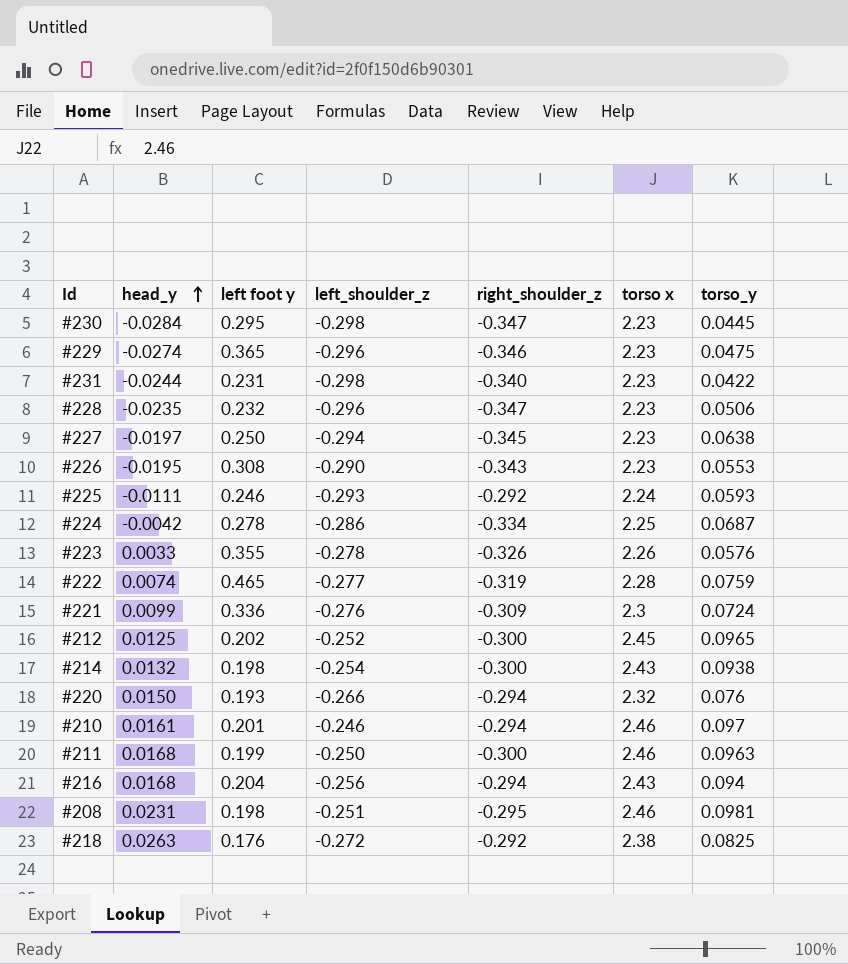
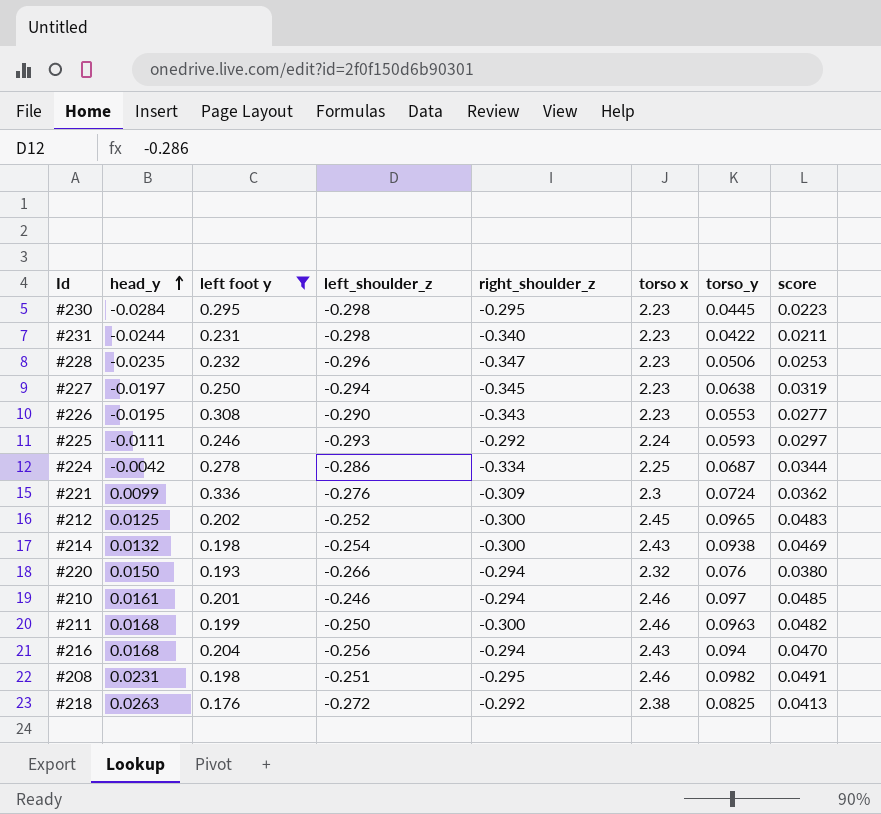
filter: none -> left foot y <= 0.336
column score | formula: none -> [torso_y] * 0.5
#230 | right_shoulder_z: -0.347 -> -0.295
#208 | torso_y: 0.0981 -> 0.0982

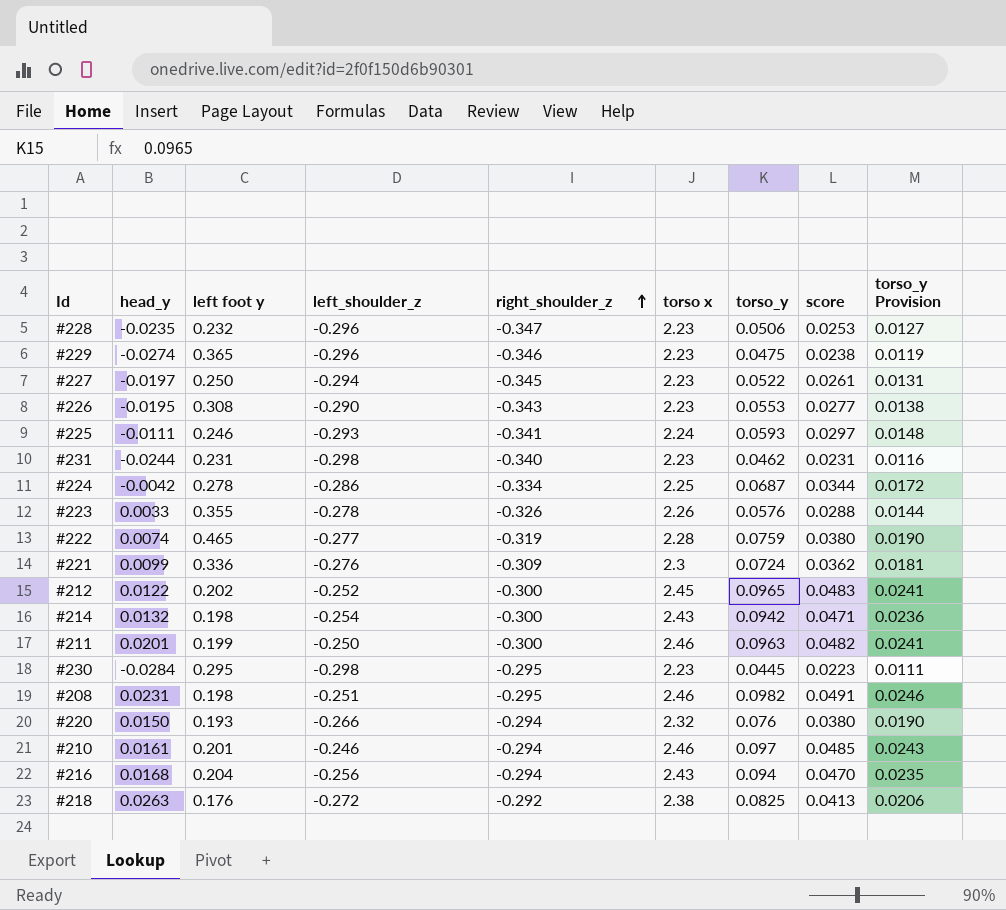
filter: left foot y <= 0.336 -> none
row order: head_y ascending -> right_shoulder_z ascending
column torso_y Provision | formula: none -> [torso_y] * 0.25
#227 | torso_y: 0.0638 -> 0.0522
#227 | score: 0.0319 -> 0.0261
#225 | right_shoulder_z: -0.292 -> -0.341
#231 | torso_y: 0.0422 -> 0.0462
#231 | score: 0.0211 -> 0.0231
#212 | head_y: 0.0125 -> 0.0122
#214 | torso_y: 0.0938 -> 0.0942
#214 | score: 0.0469 -> 0.0471
#211 | head_y: 0.0168 -> 0.0201

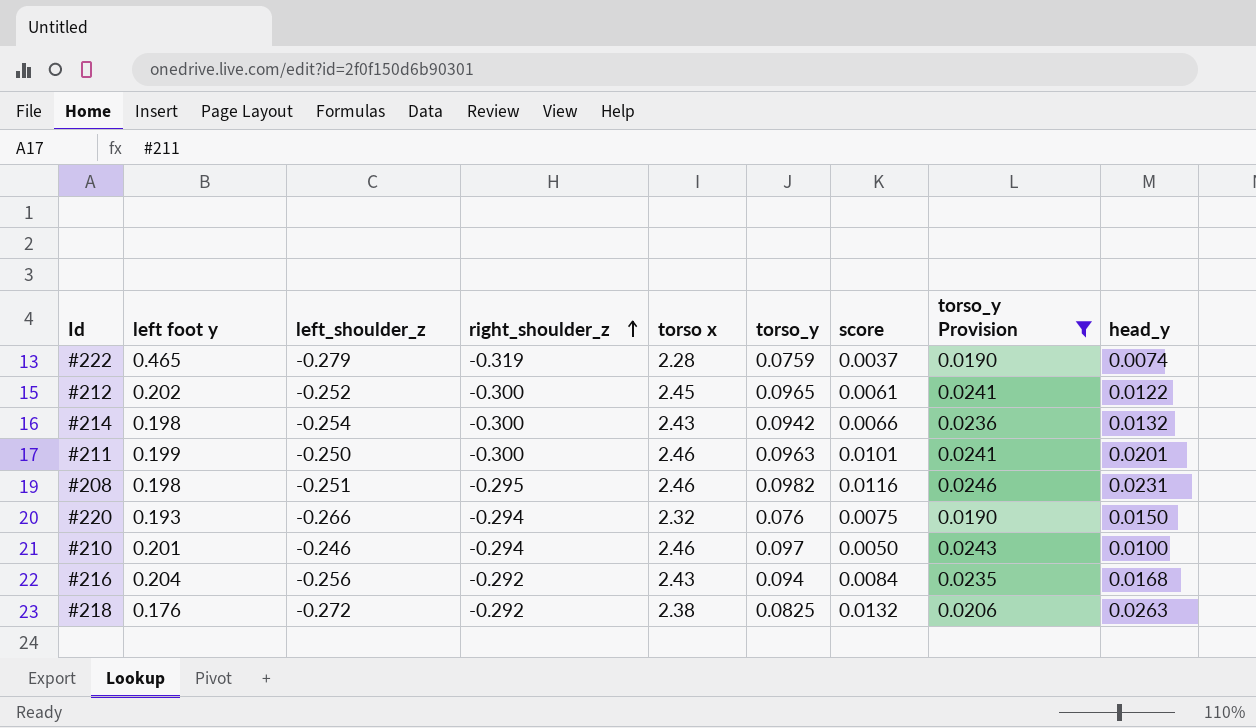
filter: none -> torso_y Provision >= 0.0190
column score | formula: [torso_y] * 0.5 -> [head_y] * 0.5
column head_y | position: 2 -> 9
#222 | left_shoulder_z: -0.277 -> -0.279
#210 | head_y: 0.0161 -> 0.0100
#216 | right_shoulder_z: -0.294 -> -0.292

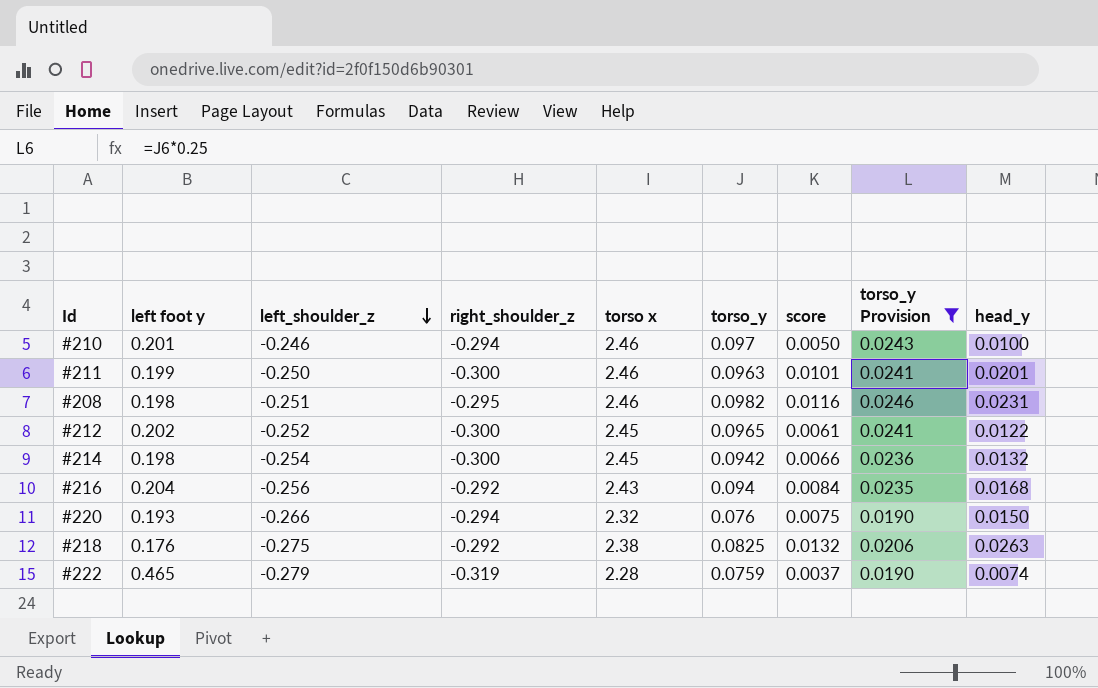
row order: right_shoulder_z ascending -> left_shoulder_z descending
#214 | torso x: 2.43 -> 2.45
#218 | left_shoulder_z: -0.272 -> -0.275

